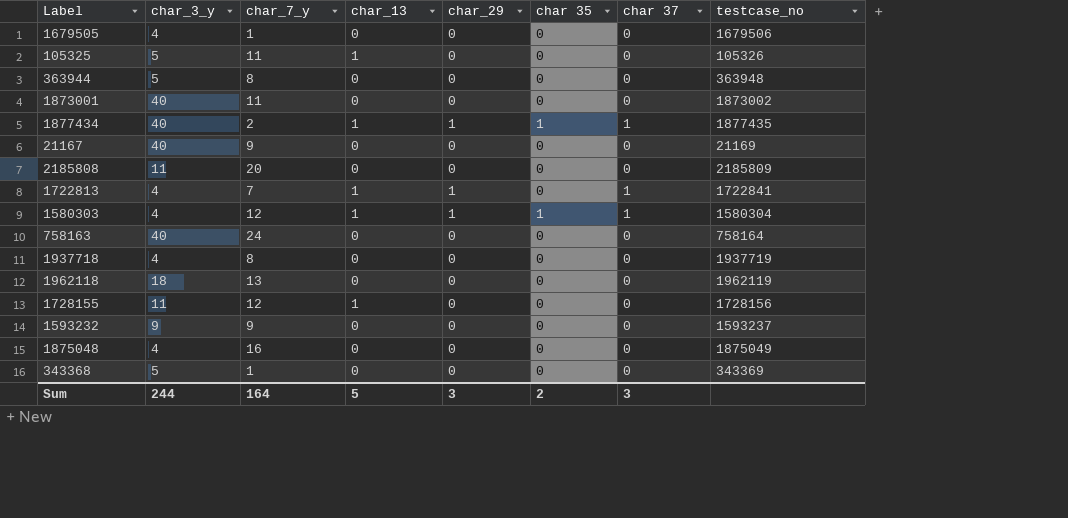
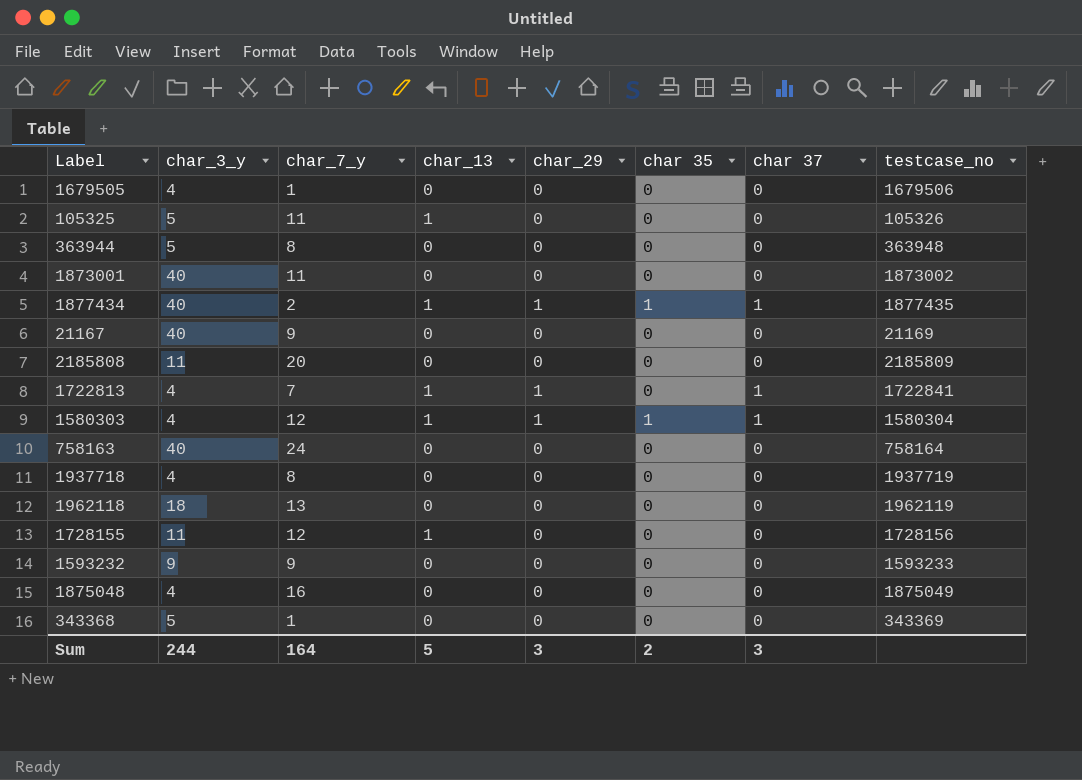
1593232 | testcase_no: 1593237 -> 1593233

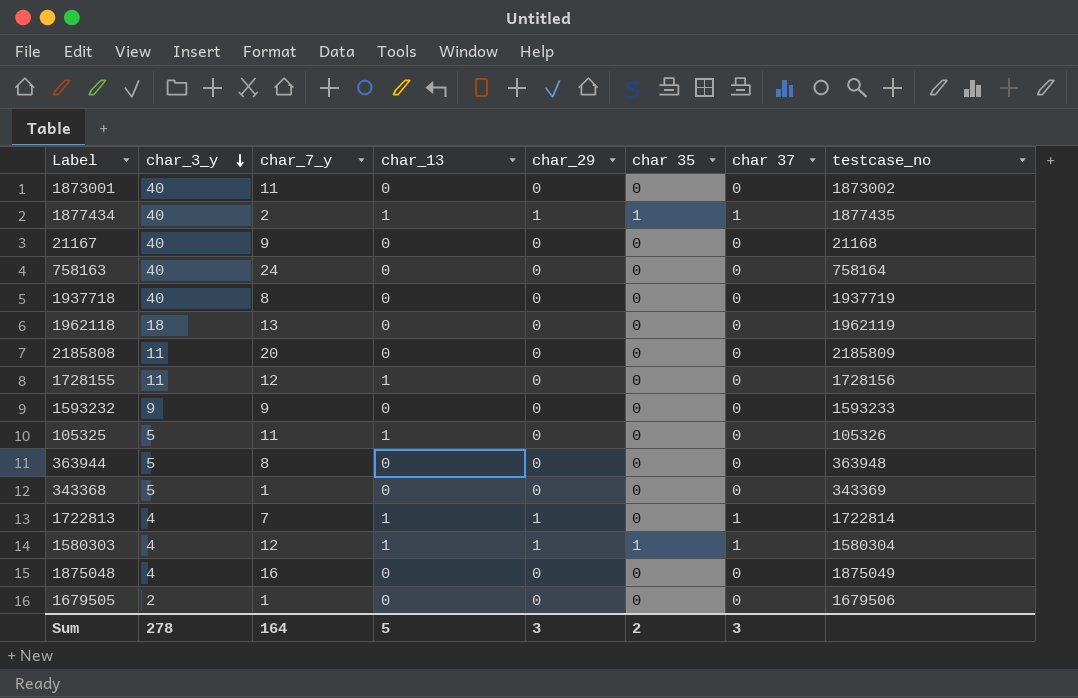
row order: none -> char_3_y descending
21167 | testcase_no: 21169 -> 21168
1937718 | char_3_y: 4 -> 40
1722813 | testcase_no: 1722841 -> 1722814
1679505 | char_3_y: 4 -> 2
Sum | char_3_y: 244 -> 278

